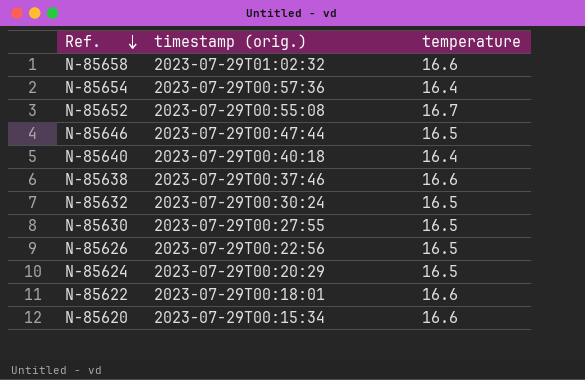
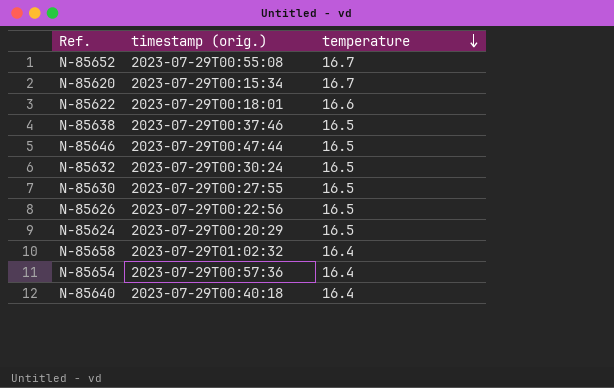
row order: Ref. descending -> temperature descending
N-85620 | temperature: 16.6 -> 16.7
N-85638 | temperature: 16.6 -> 16.5
N-85658 | temperature: 16.6 -> 16.4

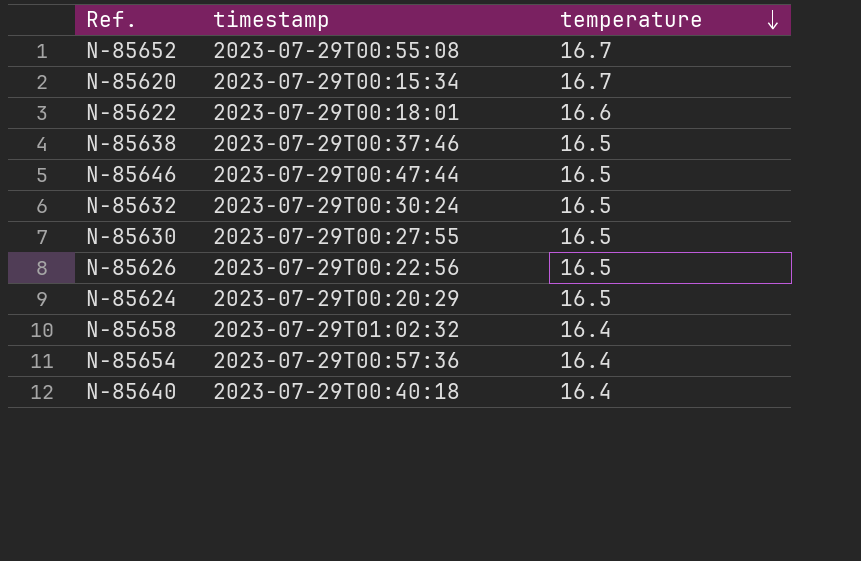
column name: timestamp (orig.) -> timestamp

